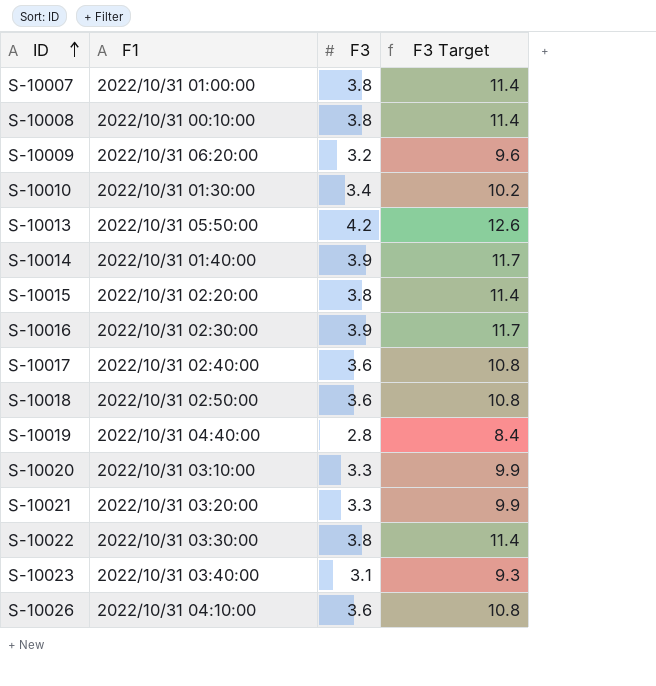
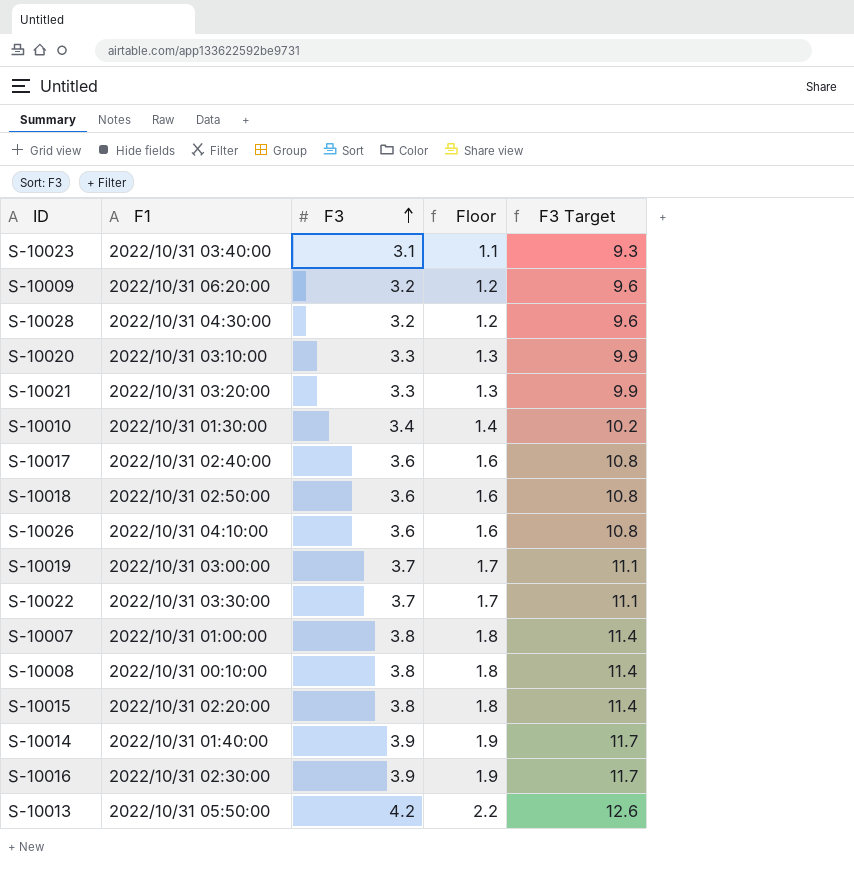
row order: ID ascending -> F3 ascending
column Floor | formula: none -> [F3] - 2
row S-10028: none -> 2022/10/31 04:30:00 | 3.2 | 1.2 | 9.6
S-10019 | F1: 2022/10/31 04:40:00 -> 2022/10/31 03:00:00
S-10019 | F3: 2.8 -> 3.7
S-10019 | F3 Target: 8.4 -> 11.1
S-10022 | F3: 3.8 -> 3.7
S-10022 | F3 Target: 11.4 -> 11.1

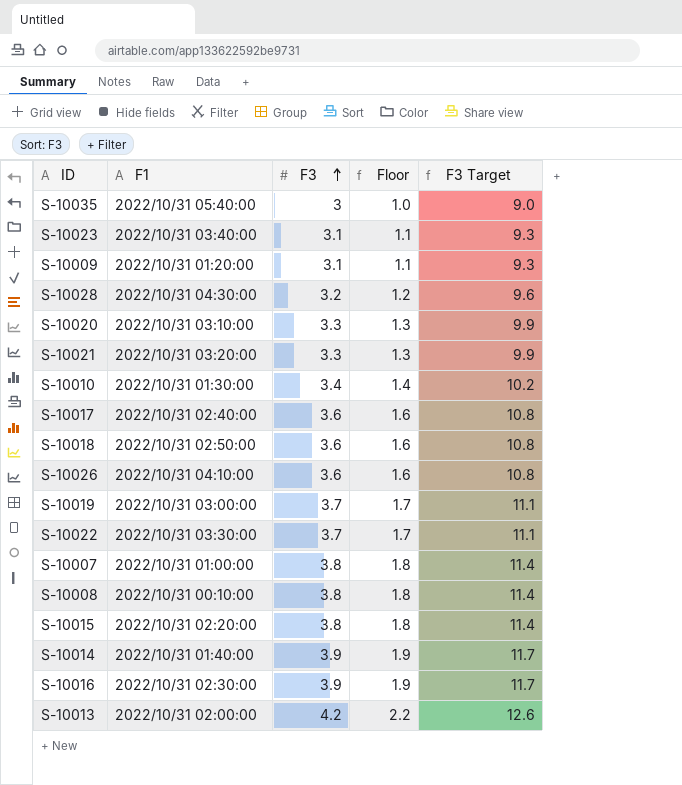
row S-10035: none -> 2022/10/31 05:40:00 | 3 | 1.0 | 9.0
S-10009 | F1: 2022/10/31 06:20:00 -> 2022/10/31 01:20:00
S-10009 | F3: 3.2 -> 3.1
S-10009 | Floor: 1.2 -> 1.1
S-10009 | F3 Target: 9.6 -> 9.3
S-10013 | F1: 2022/10/31 05:50:00 -> 2022/10/31 02:00:00

